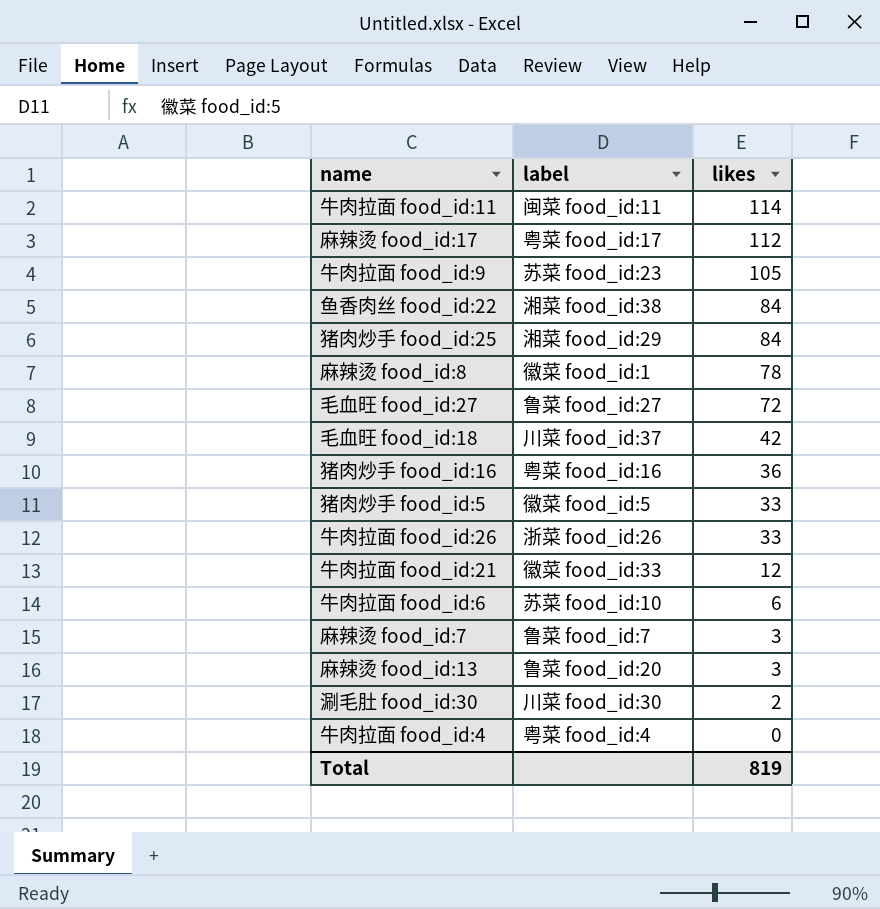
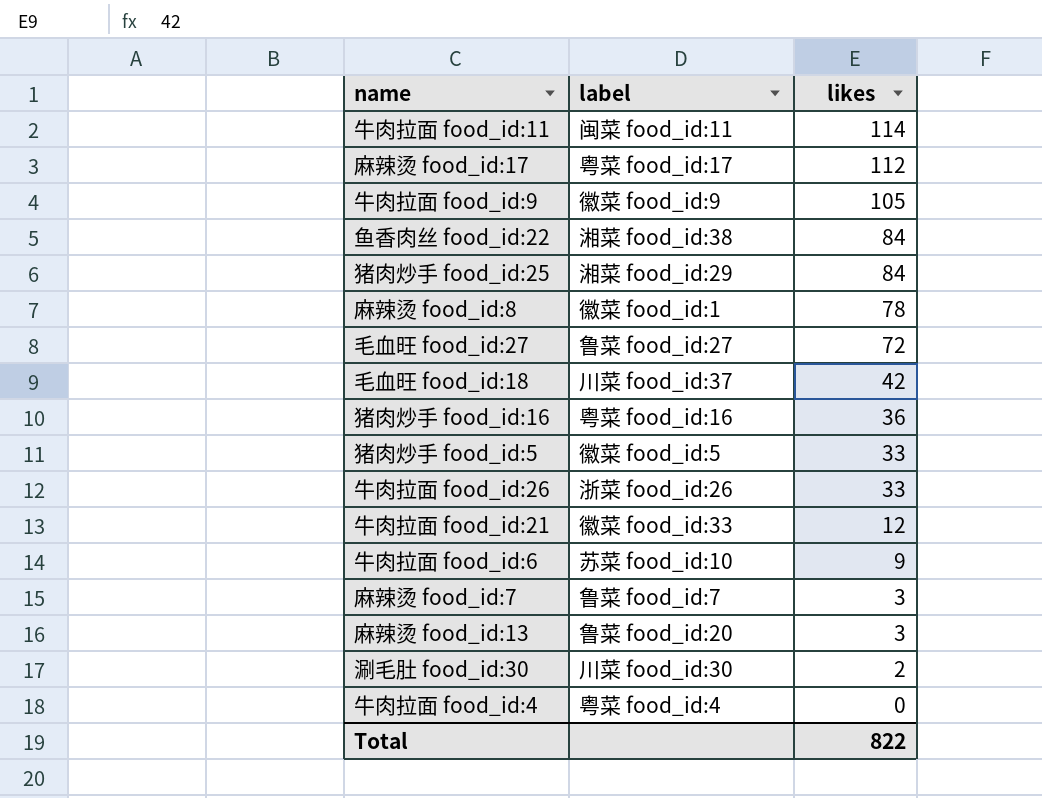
牛肉拉面 food_id:9 | label: 苏菜 food_id:23 -> 徽菜 food_id:9
牛肉拉面 food_id:6 | likes: 6 -> 9
Total | likes: 819 -> 822

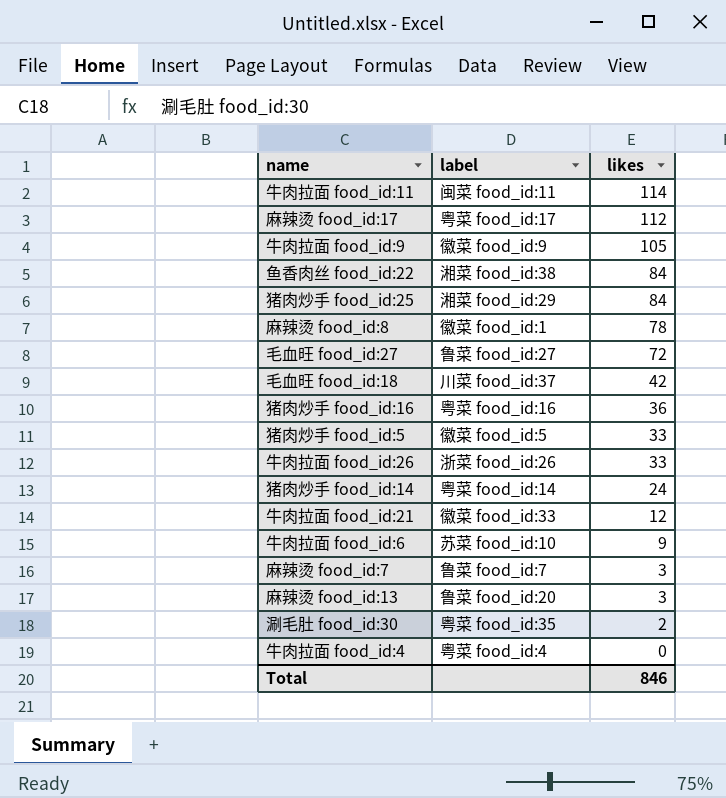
row 猪肉炒手 food_id:14: none -> 粤菜 food_id:14 | 24
涮毛肚 food_id:30 | label: 川菜 food_id:30 -> 粤菜 food_id:35
Total | likes: 822 -> 846

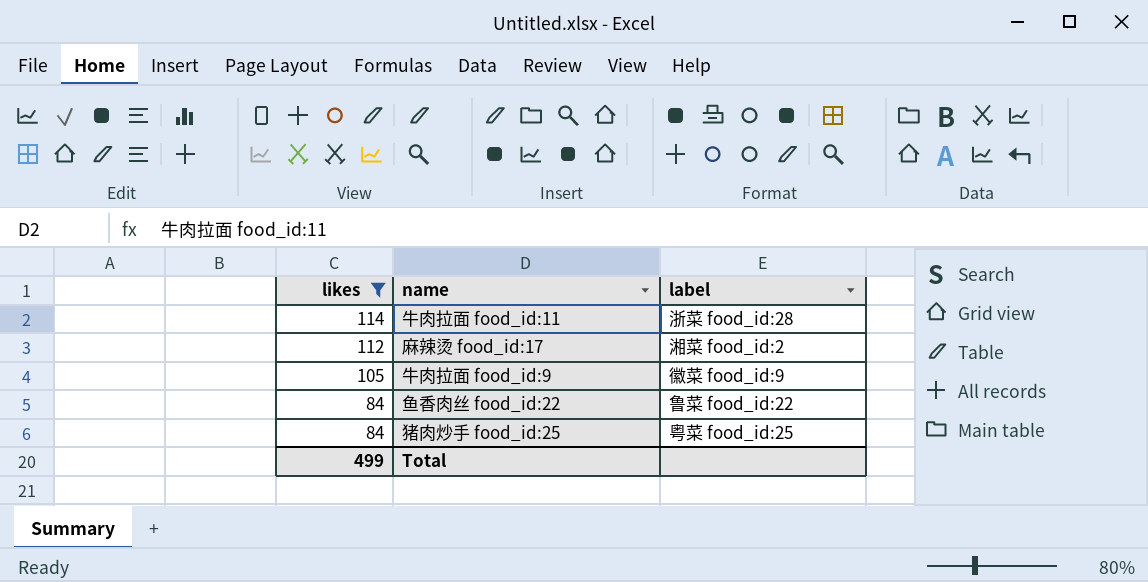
filter: none -> likes >= 84
column likes | position: 3 -> 1
牛肉拉面 food_id:11 | label: 闽菜 food_id:11 -> 浙菜 food_id:28
麻辣烫 food_id:17 | label: 粤菜 food_id:17 -> 湘菜 food_id:2
鱼香肉丝 food_id:22 | label: 湘菜 food_id:38 -> 鲁菜 food_id:22
猪肉炒手 food_id:25 | label: 湘菜 food_id:29 -> 粤菜 food_id:25
Total | likes: 846 -> 499

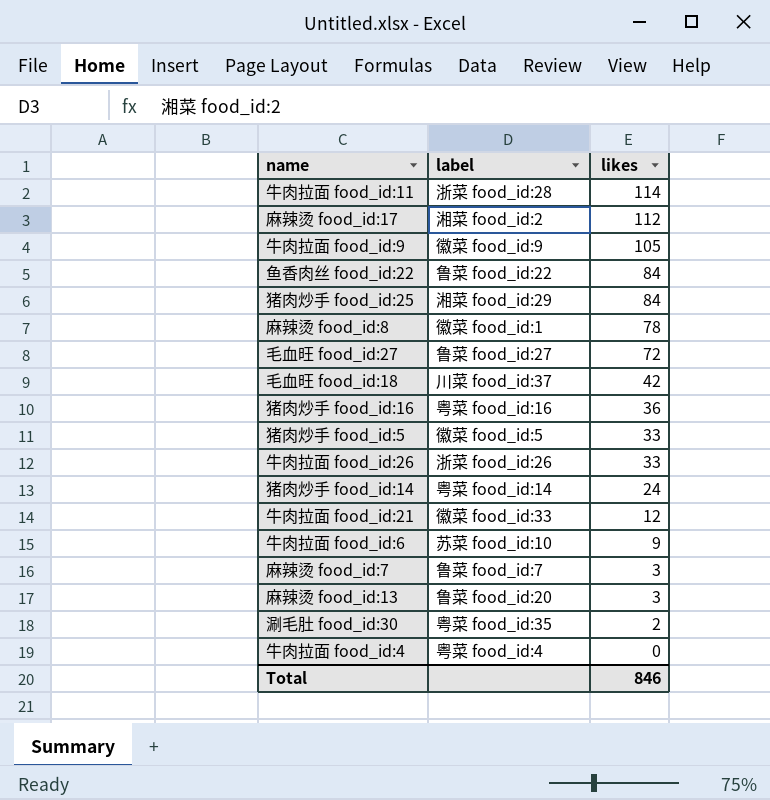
filter: likes >= 84 -> none
column likes | position: 1 -> 3
猪肉炒手 food_id:25 | label: 粤菜 food_id:25 -> 湘菜 food_id:29
Total | likes: 499 -> 846

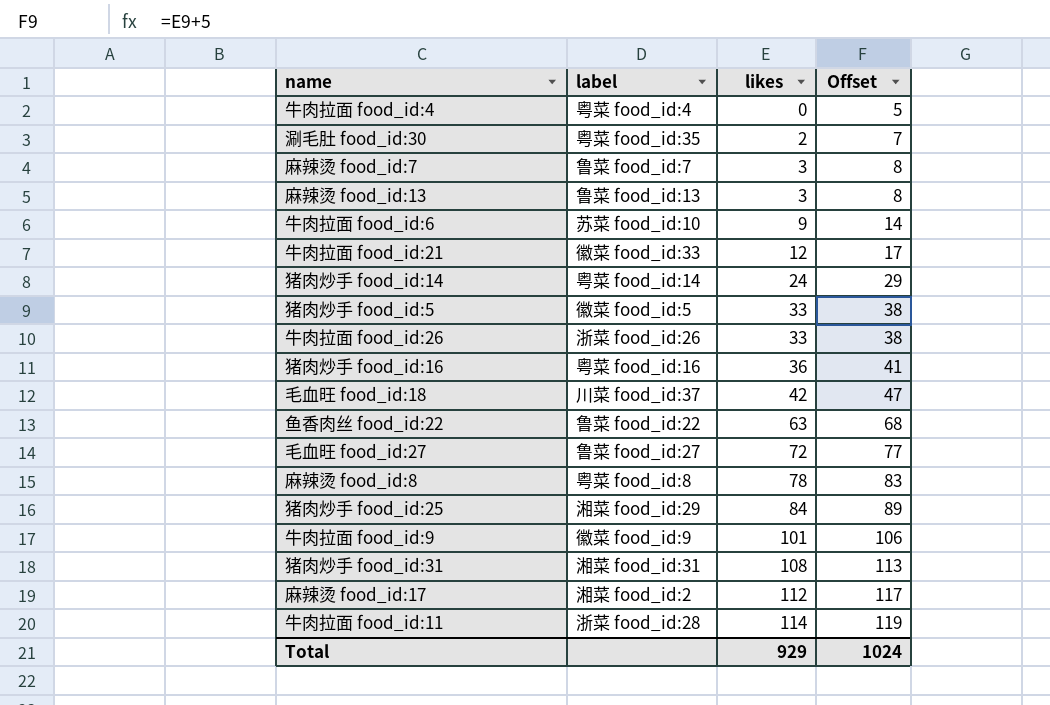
row order: likes descending -> likes ascending
column Offset | formula: none -> [likes] + 5
麻辣烫 food_id:13 | label: 鲁菜 food_id:20 -> 鲁菜 food_id:13
鱼香肉丝 food_id:22 | likes: 84 -> 63
麻辣烫 food_id:8 | label: 徽菜 food_id:1 -> 粤菜 food_id:8
牛肉拉面 food_id:9 | likes: 105 -> 101
row 猪肉炒手 food_id:31: none -> 湘菜 food_id:31 | 108 | 113
Total | likes: 846 -> 929

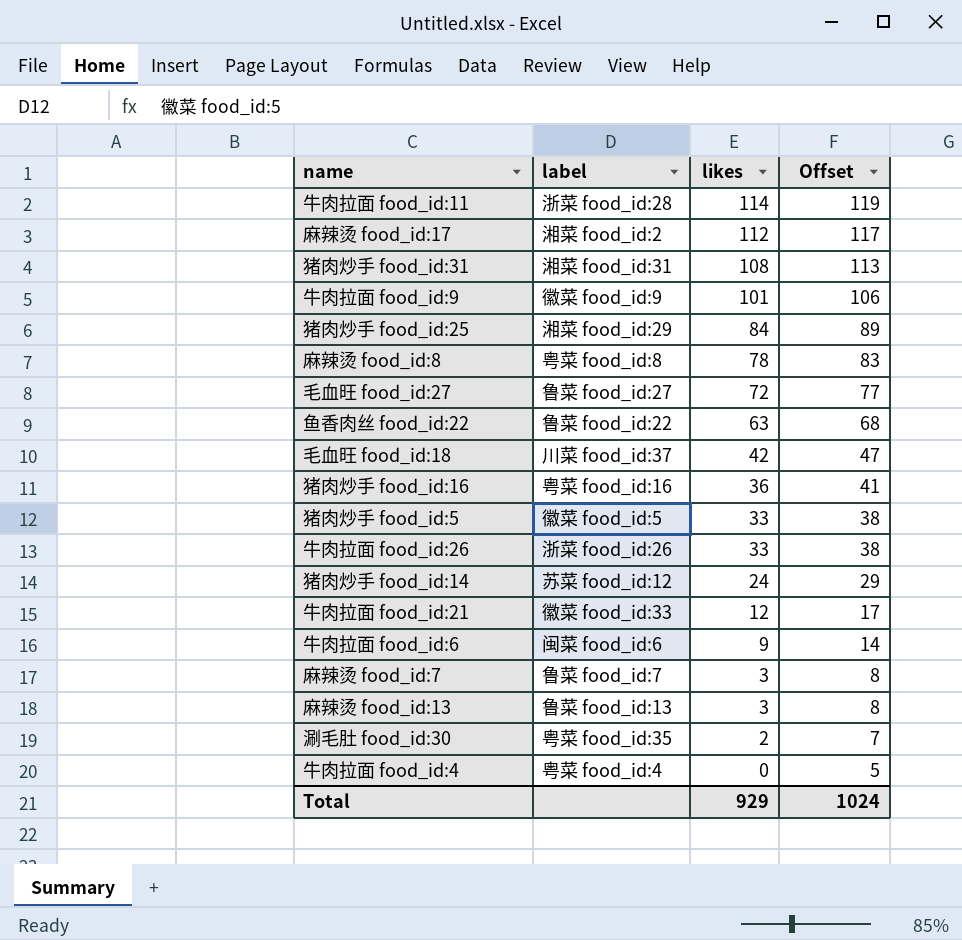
row order: likes ascending -> likes descending
猪肉炒手 food_id:14 | label: 粤菜 food_id:14 -> 苏菜 food_id:12
牛肉拉面 food_id:6 | label: 苏菜 food_id:10 -> 闽菜 food_id:6

